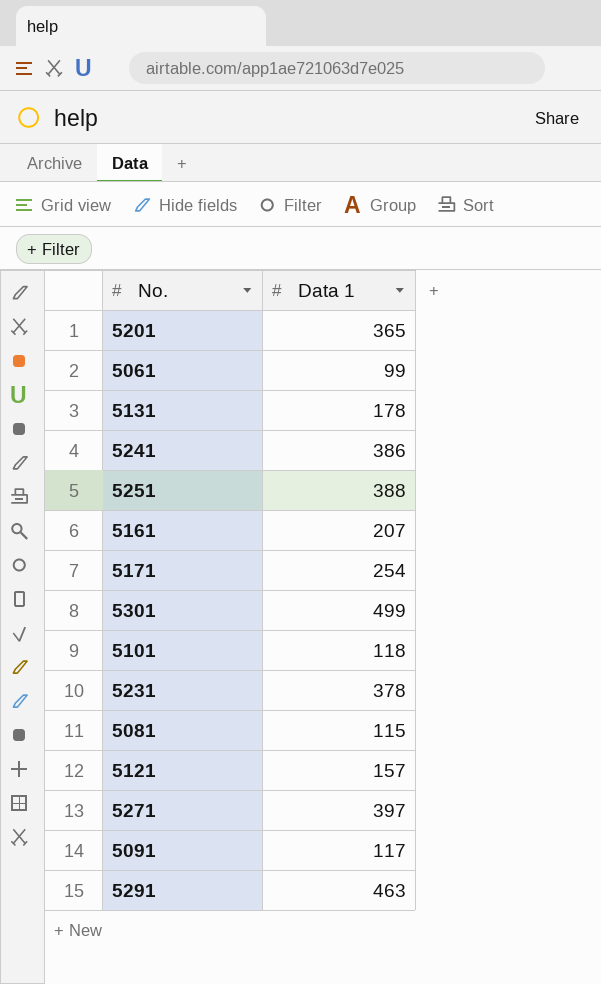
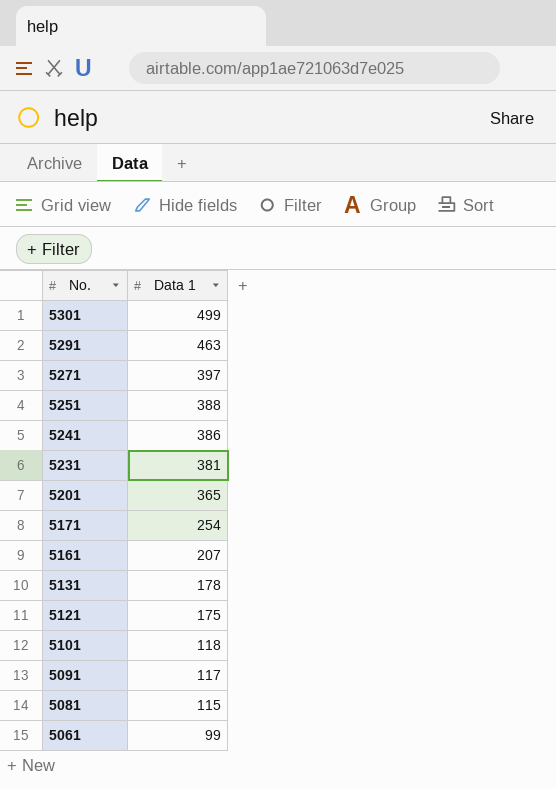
row order: none -> No. descending
5231 | Data 1: 378 -> 381
5121 | Data 1: 157 -> 175

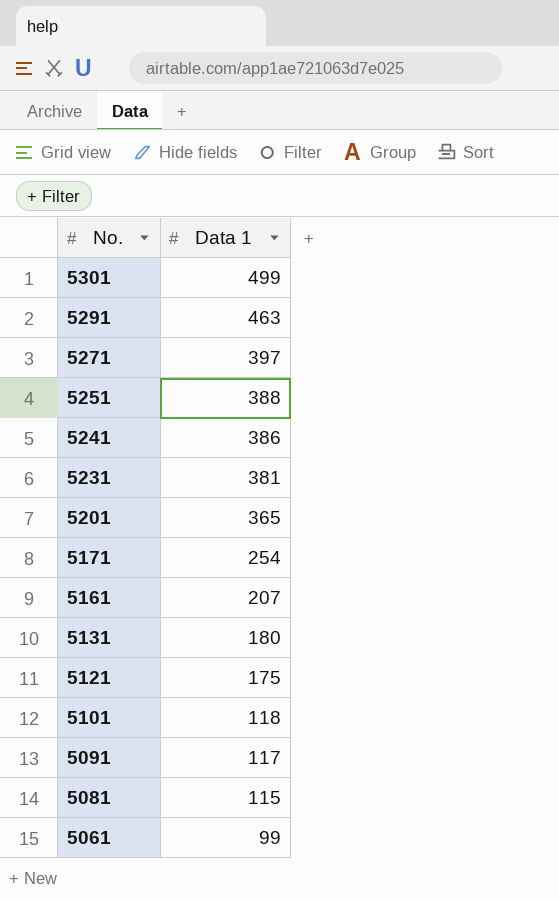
5131 | Data 1: 178 -> 180

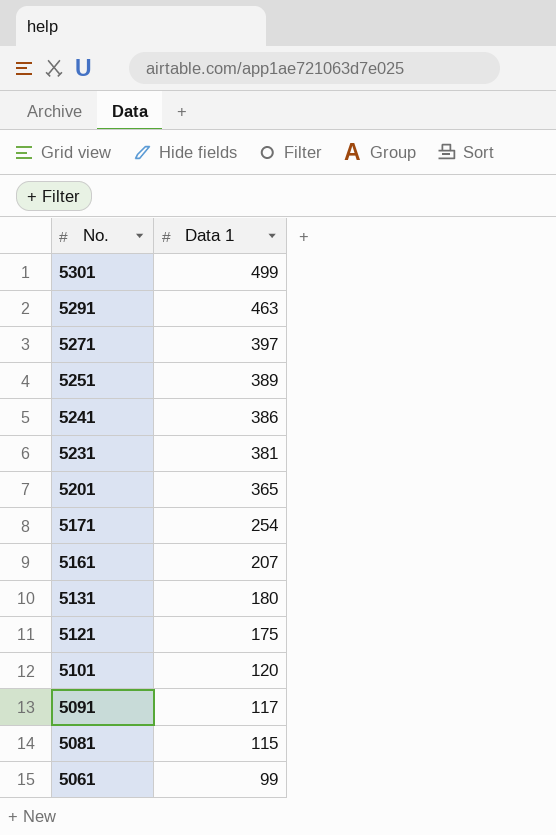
5251 | Data 1: 388 -> 389
5101 | Data 1: 118 -> 120

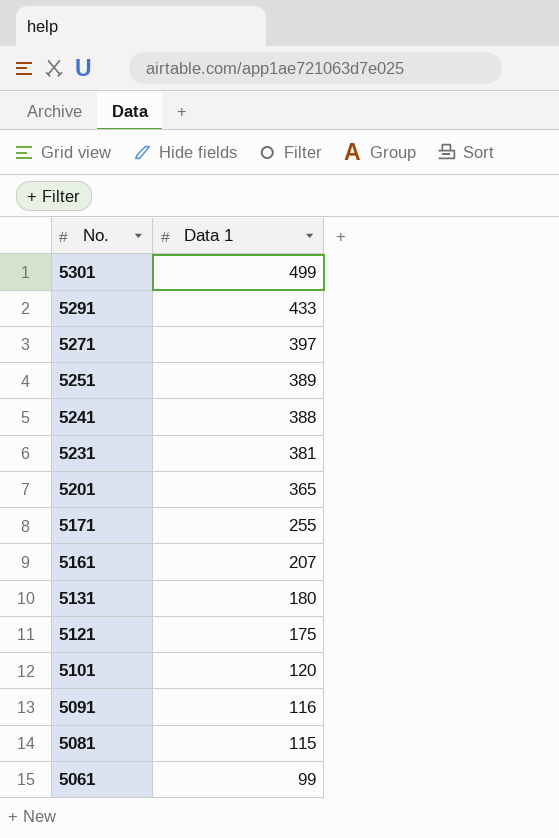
5291 | Data 1: 463 -> 433
5241 | Data 1: 386 -> 388
5171 | Data 1: 254 -> 255
5091 | Data 1: 117 -> 116

